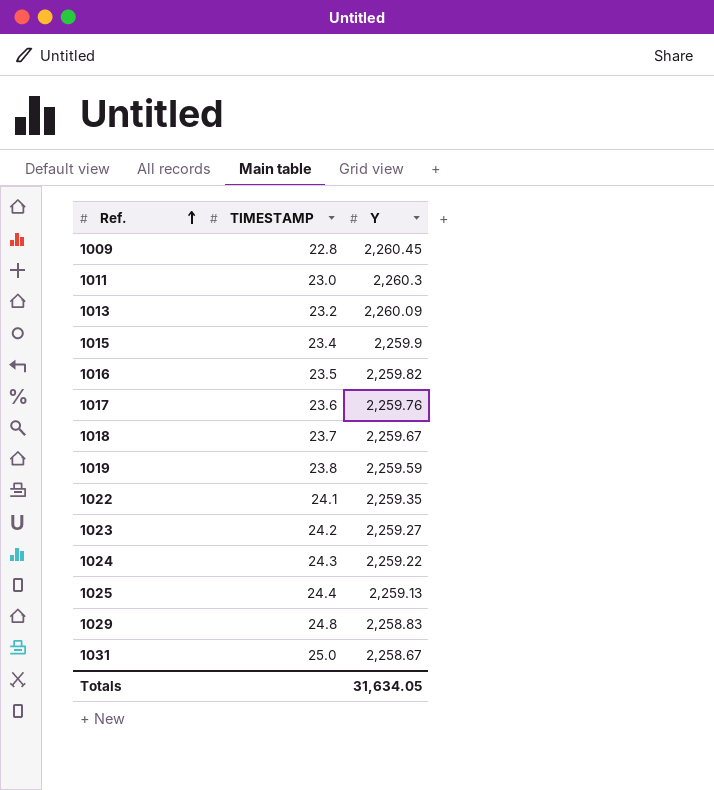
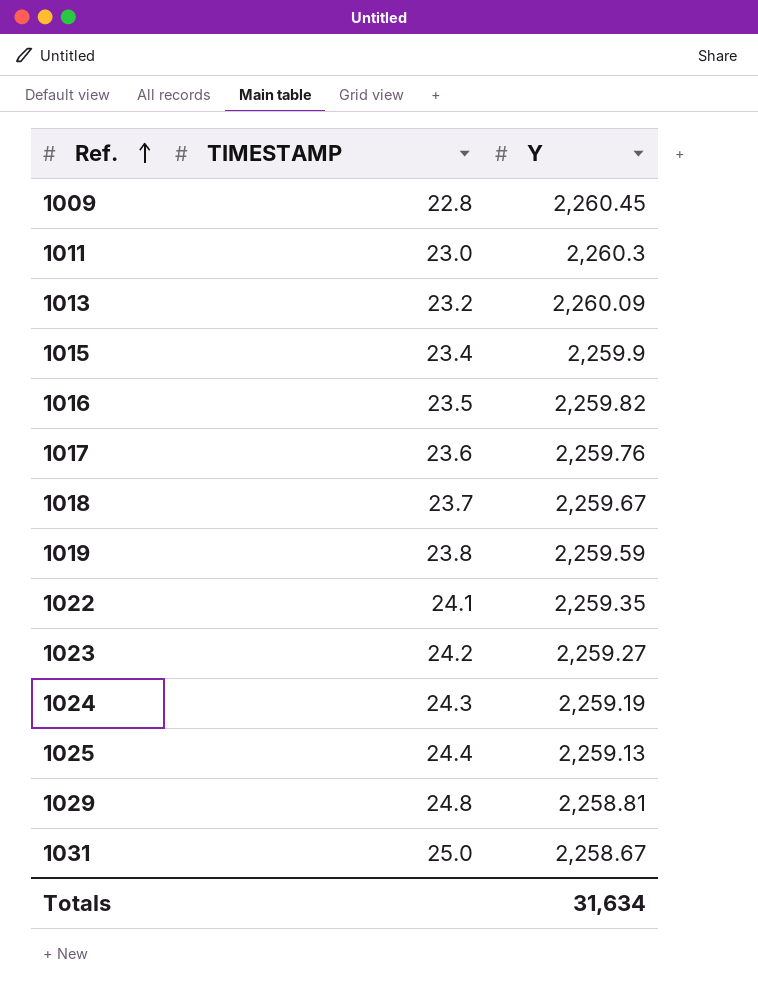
1024 | Y: 2,259.22 -> 2,259.19
1029 | Y: 2,258.83 -> 2,258.81
Totals | Y: 31,634.05 -> 31,634

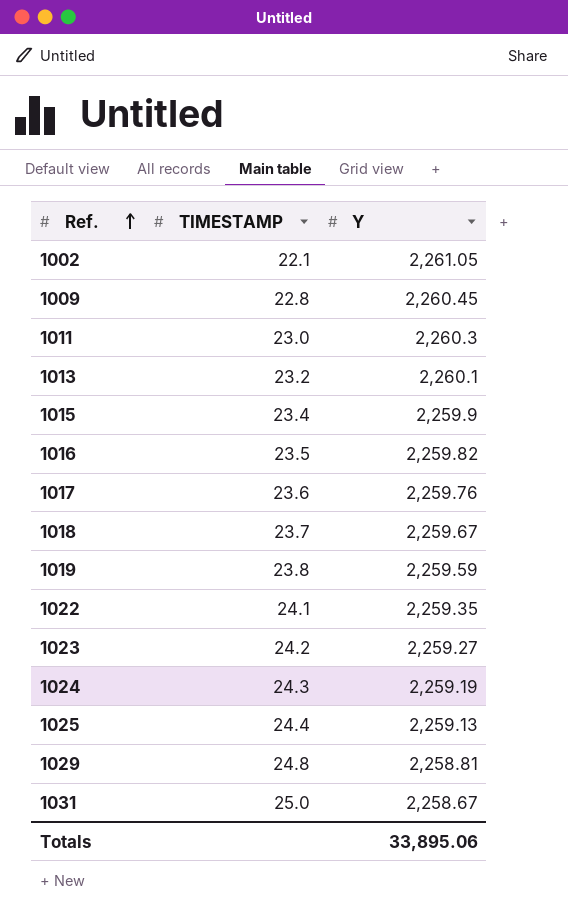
row 1002: none -> 22.1 | 2,261.05
1013 | Y: 2,260.09 -> 2,260.1
Totals | Y: 31,634 -> 33,895.06

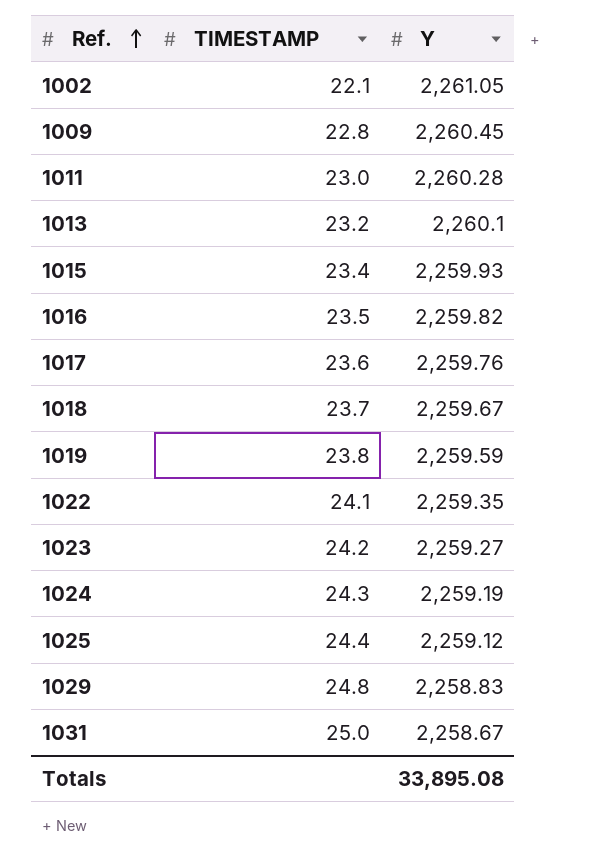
1011 | Y: 2,260.3 -> 2,260.28
1015 | Y: 2,259.9 -> 2,259.93
1025 | Y: 2,259.13 -> 2,259.12
1029 | Y: 2,258.81 -> 2,258.83
Totals | Y: 33,895.06 -> 33,895.08

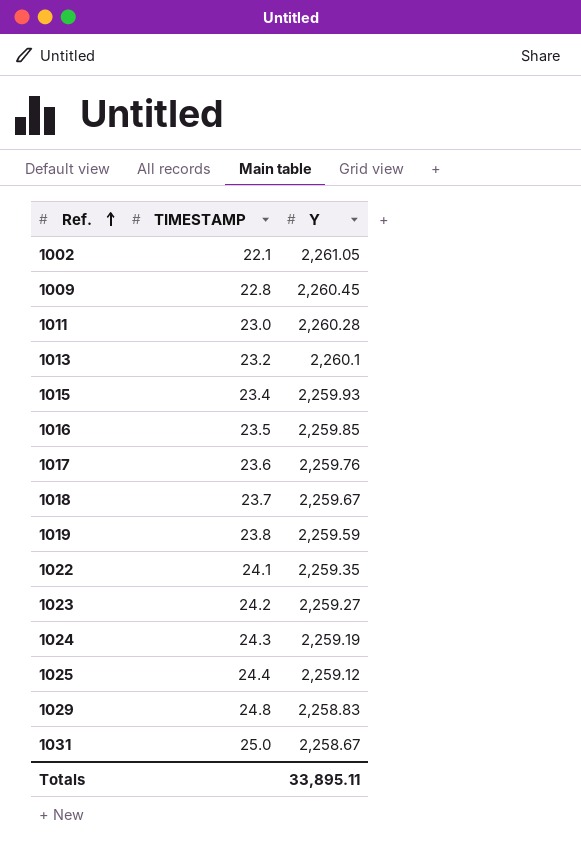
1016 | Y: 2,259.82 -> 2,259.85
Totals | Y: 33,895.08 -> 33,895.11

